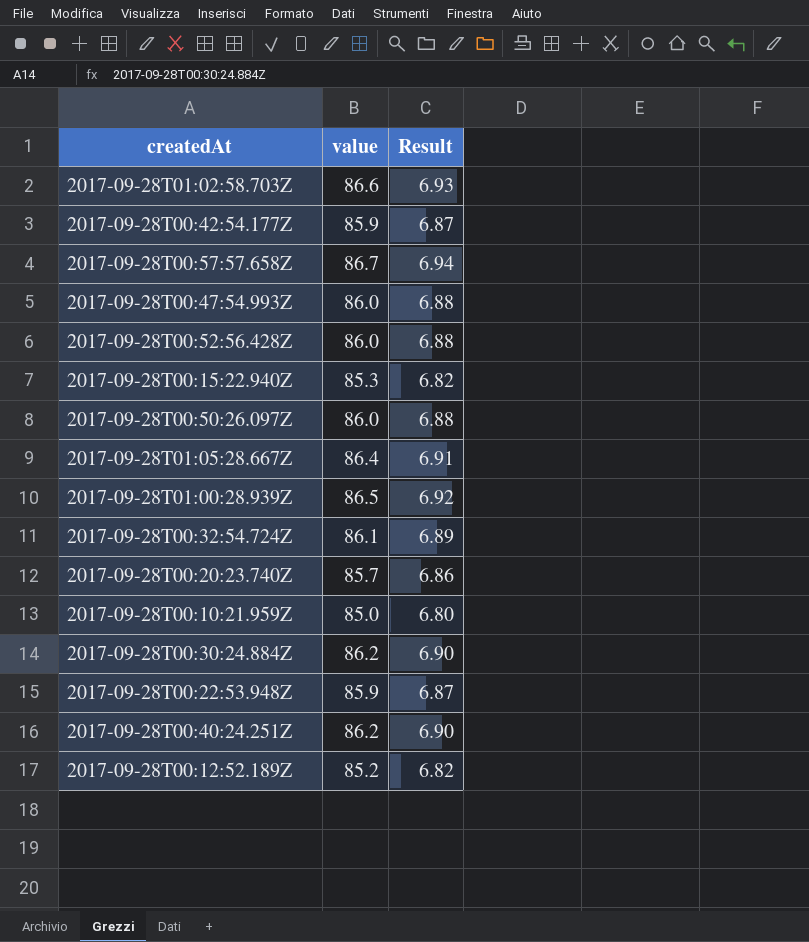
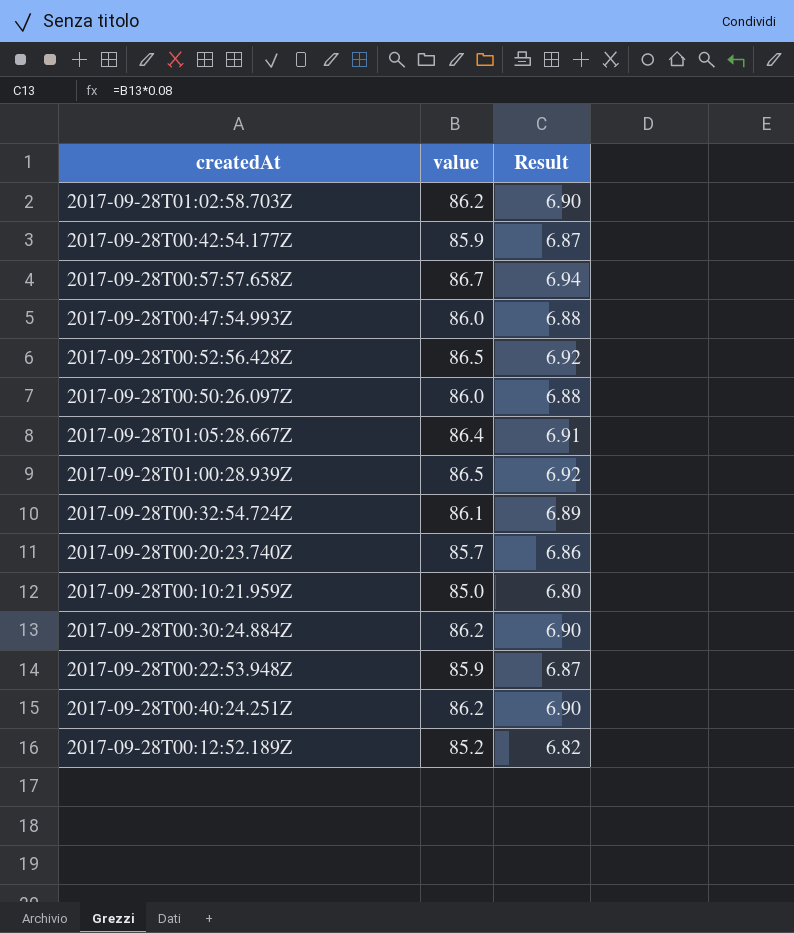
row 2017-09-28T00:15:22.940Z: 85.3 | 6.82 -> none
2017-09-28T01:02:58.703Z | value: 86.6 -> 86.2
2017-09-28T01:02:58.703Z | Result: 6.93 -> 6.90
2017-09-28T00:52:56.428Z | value: 86.0 -> 86.5
2017-09-28T00:52:56.428Z | Result: 6.88 -> 6.92

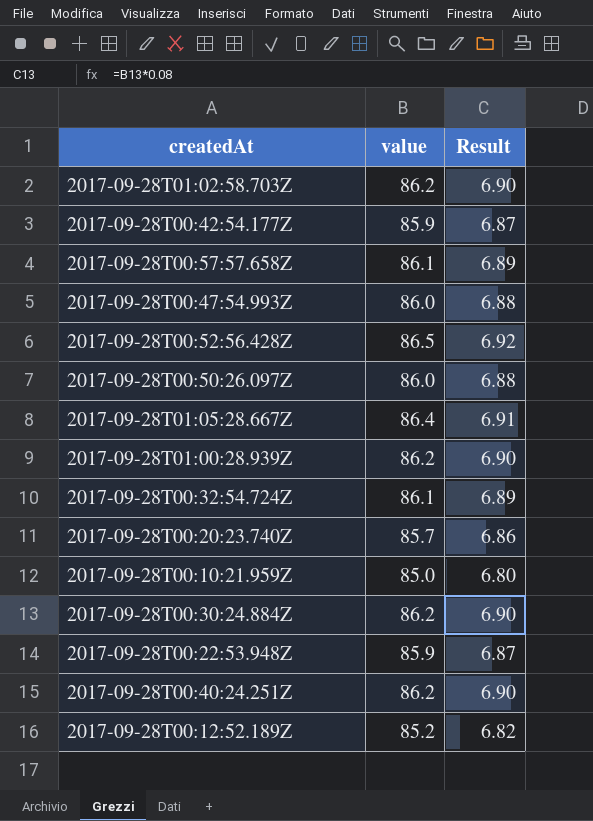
2017-09-28T00:57:57.658Z | value: 86.7 -> 86.1
2017-09-28T00:57:57.658Z | Result: 6.94 -> 6.89
2017-09-28T01:00:28.939Z | value: 86.5 -> 86.2
2017-09-28T01:00:28.939Z | Result: 6.92 -> 6.90

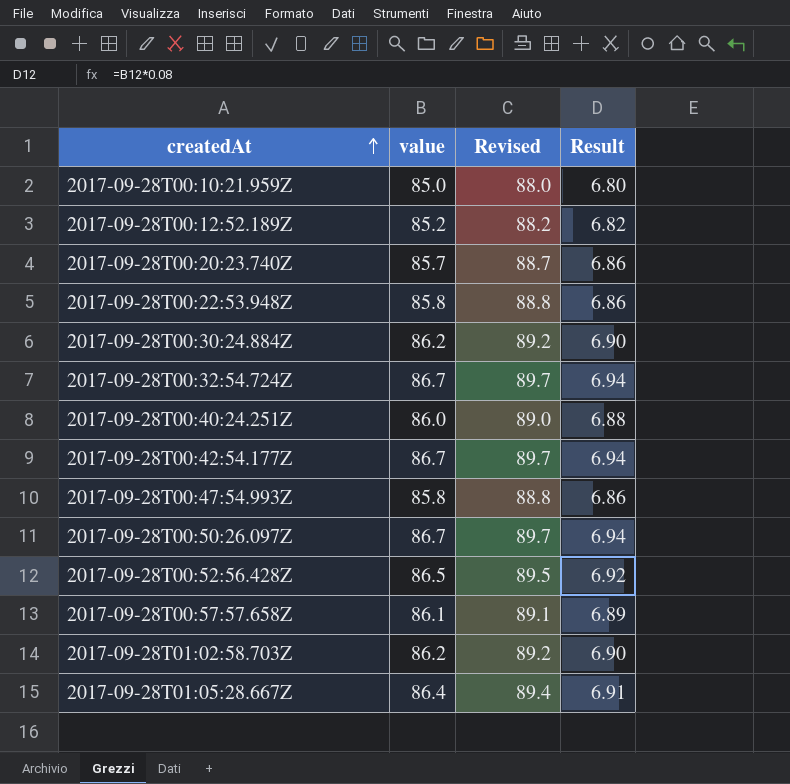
row order: none -> createdAt ascending
column Revised | formula: none -> [value] + 3
row 2017-09-28T01:00:28.939Z: 86.2 | 6.90 -> none
2017-09-28T00:22:53.948Z | value: 85.9 -> 85.8
2017-09-28T00:22:53.948Z | Result: 6.87 -> 6.86
2017-09-28T00:32:54.724Z | value: 86.1 -> 86.7
2017-09-28T00:32:54.724Z | Result: 6.89 -> 6.94
2017-09-28T00:40:24.251Z | value: 86.2 -> 86.0
2017-09-28T00:40:24.251Z | Result: 6.90 -> 6.88
2017-09-28T00:42:54.177Z | value: 85.9 -> 86.7
2017-09-28T00:42:54.177Z | Result: 6.87 -> 6.94
2017-09-28T00:47:54.993Z | value: 86.0 -> 85.8
2017-09-28T00:47:54.993Z | Result: 6.88 -> 6.86
2017-09-28T00:50:26.097Z | value: 86.0 -> 86.7
2017-09-28T00:50:26.097Z | Result: 6.88 -> 6.94

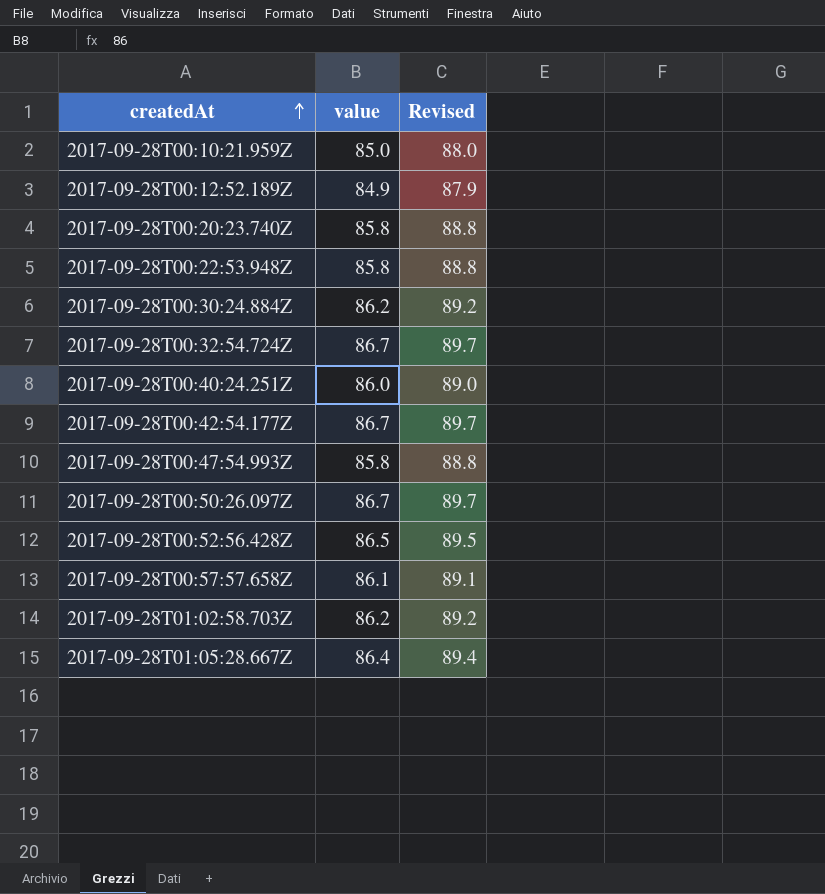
column Result | formula: [value] * 0.08 -> none
2017-09-28T00:12:52.189Z | value: 85.2 -> 84.9
2017-09-28T00:12:52.189Z | Revised: 88.2 -> 87.9
2017-09-28T00:20:23.740Z | value: 85.7 -> 85.8
2017-09-28T00:20:23.740Z | Revised: 88.7 -> 88.8

